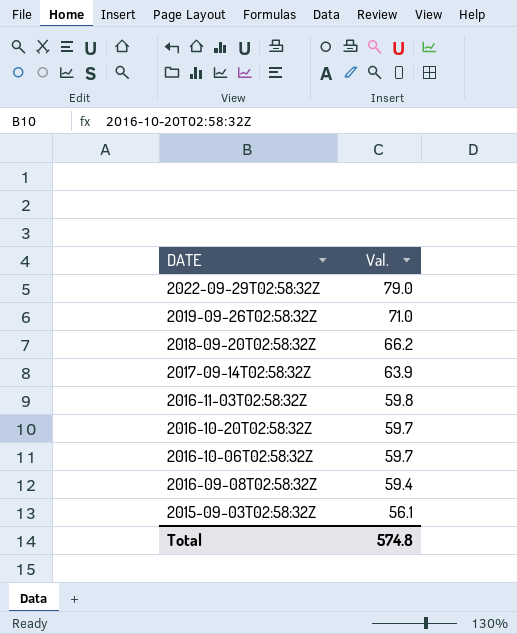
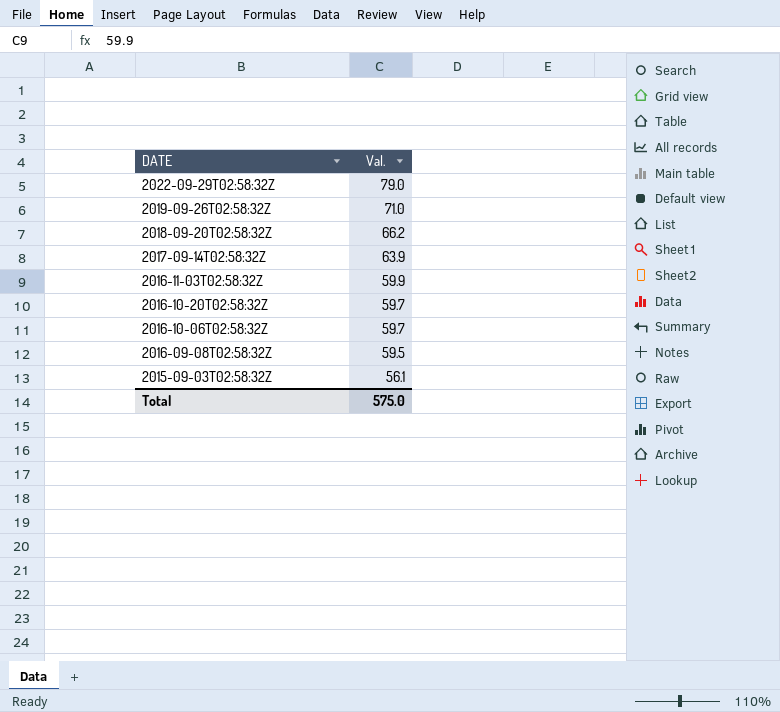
2016-11-03T02:58:32Z | Val.: 59.8 -> 59.9
2016-09-08T02:58:32Z | Val.: 59.4 -> 59.5
Total | Val.: 574.8 -> 575.0

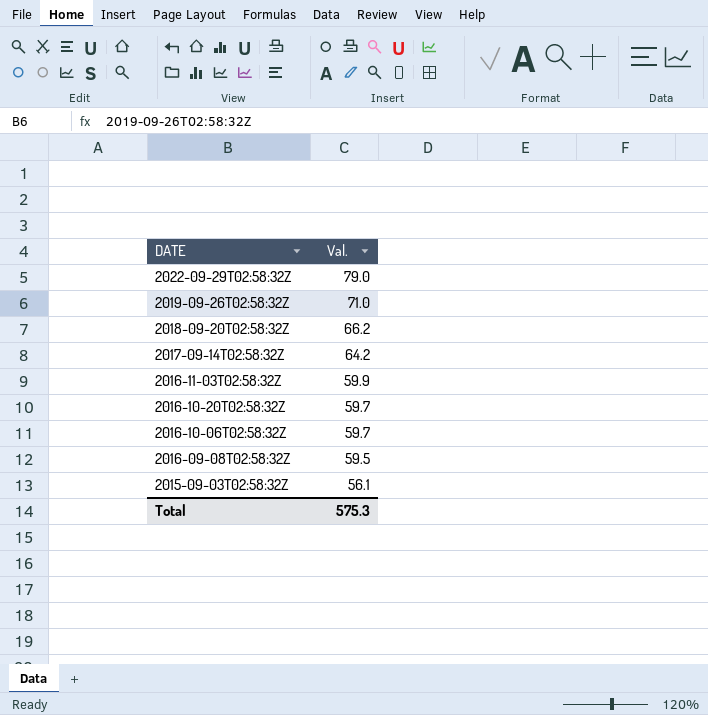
2017-09-14T02:58:32Z | Val.: 63.9 -> 64.2
Total | Val.: 575.0 -> 575.3

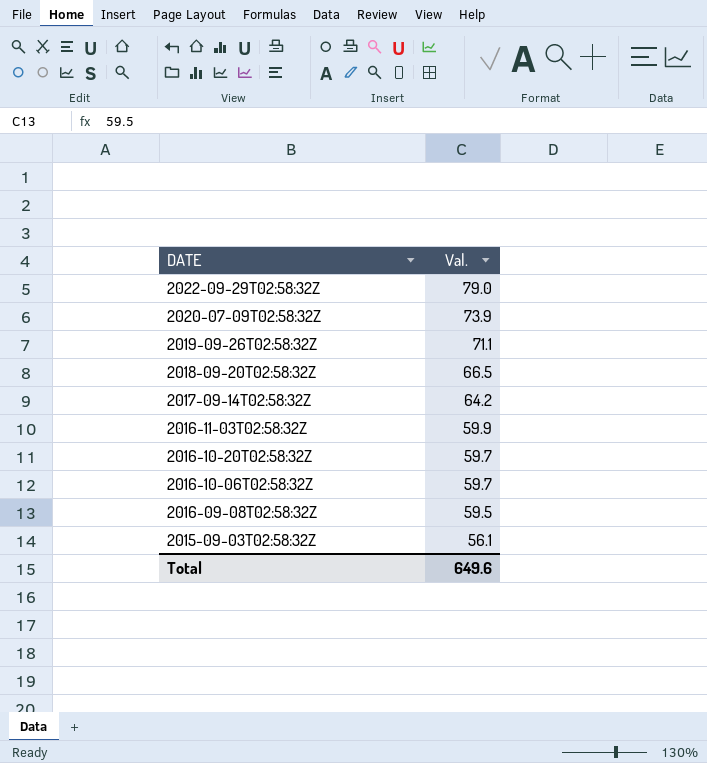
row 2020-07-09T02:58:32Z: none -> 73.9
2019-09-26T02:58:32Z | Val.: 71.0 -> 71.1
2018-09-20T02:58:32Z | Val.: 66.2 -> 66.5
Total | Val.: 575.3 -> 649.6

